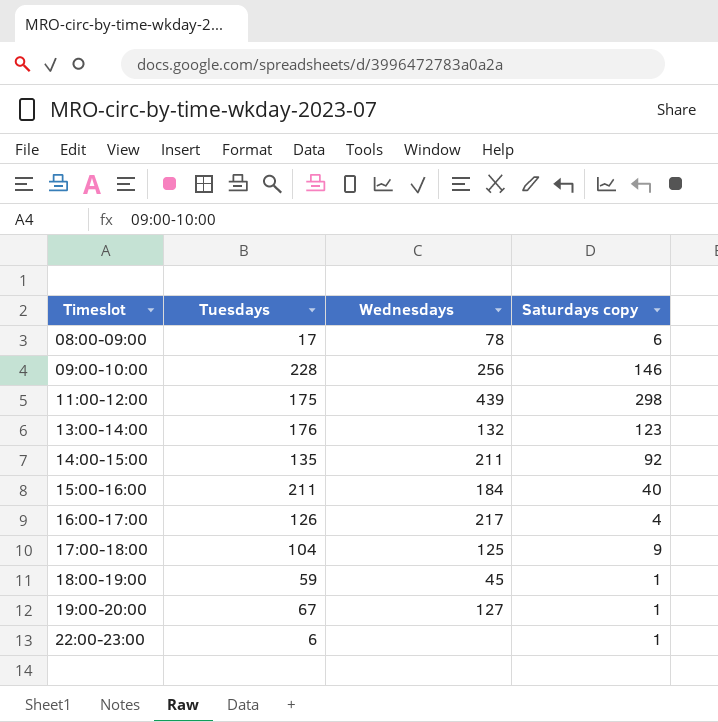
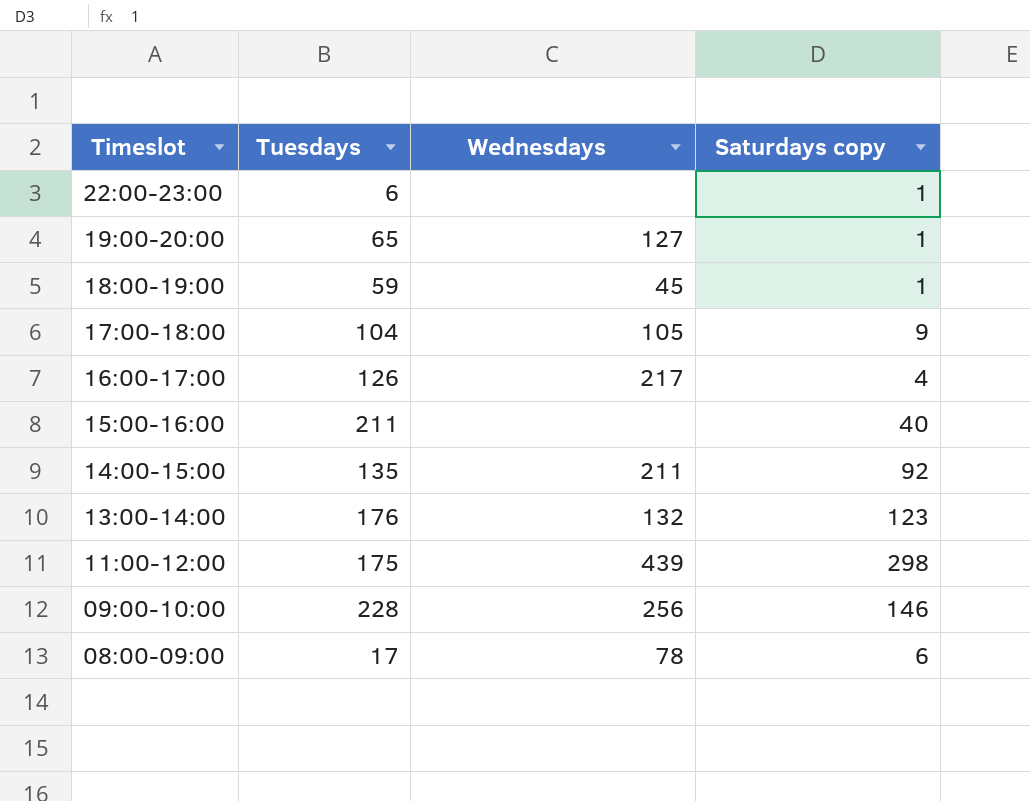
row order: Timeslot ascending -> Timeslot descending
19:00-20:00 | Tuesdays: 67 -> 65
17:00-18:00 | Wednesdays: 125 -> 105
15:00-16:00 | Wednesdays: 184 -> none

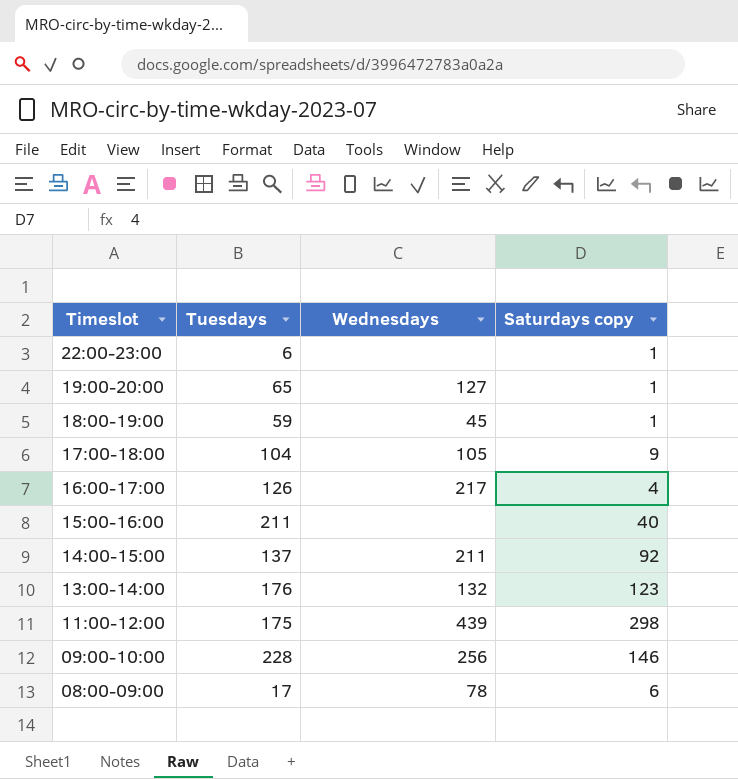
14:00-15:00 | Tuesdays: 135 -> 137

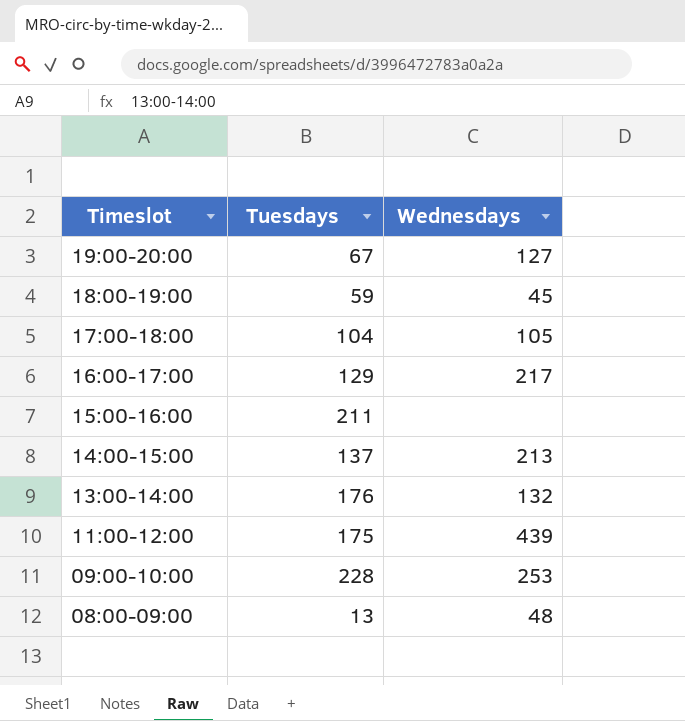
column Saturdays copy | position: 4 -> none
row 22:00-23:00: 6 | none | 1 -> none
19:00-20:00 | Tuesdays: 65 -> 67
16:00-17:00 | Tuesdays: 126 -> 129
14:00-15:00 | Wednesdays: 211 -> 213
09:00-10:00 | Wednesdays: 256 -> 253
08:00-09:00 | Tuesdays: 17 -> 13
08:00-09:00 | Wednesdays: 78 -> 48

